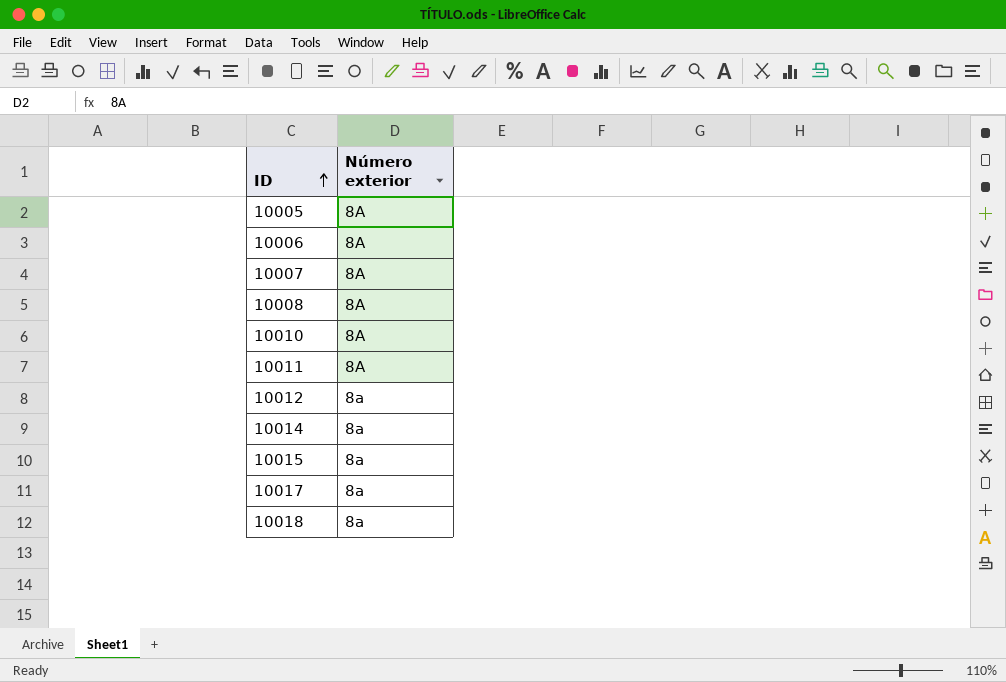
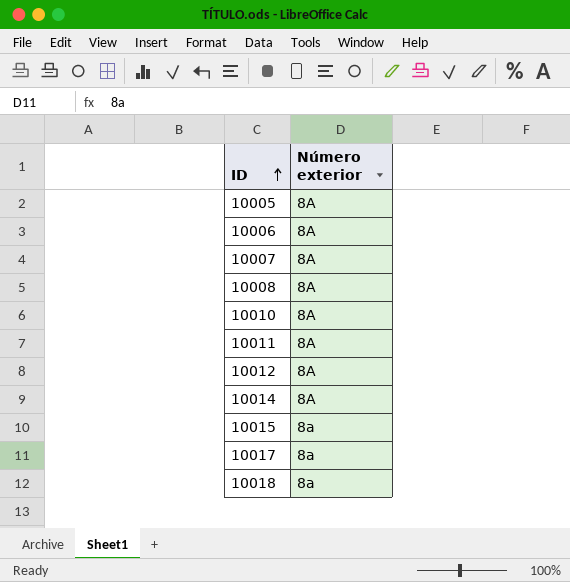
10012 | Número exterior: 8a -> 8A
10014 | Número exterior: 8a -> 8A

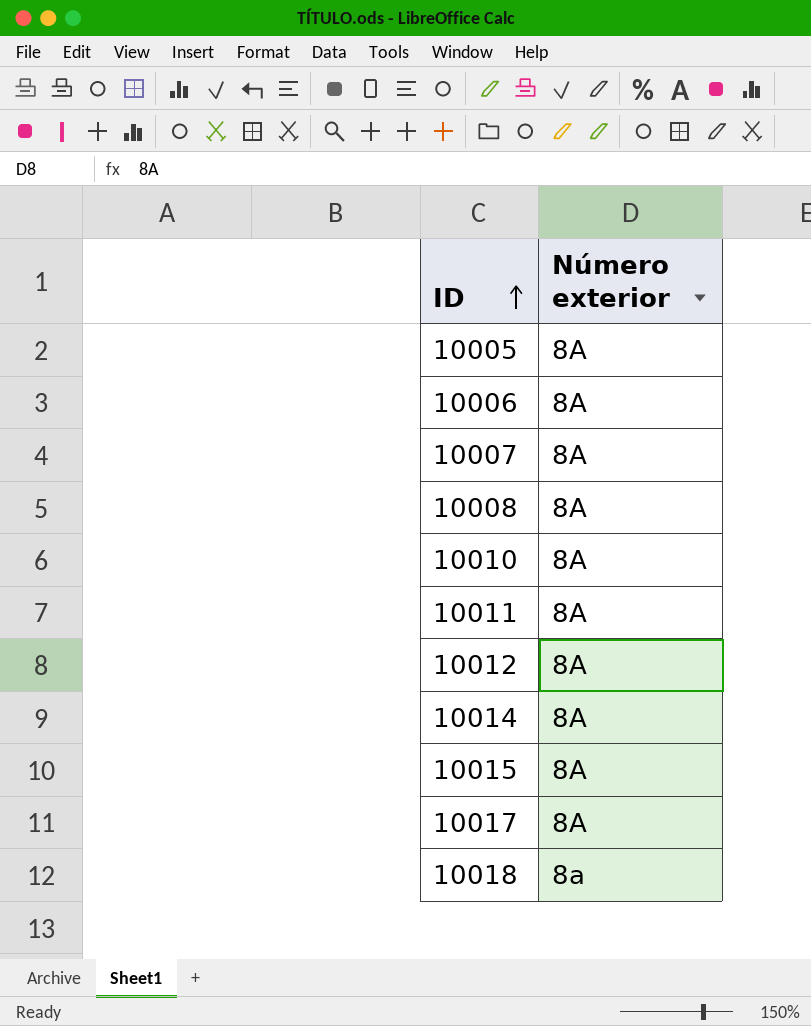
10015 | Número exterior: 8a -> 8A
10017 | Número exterior: 8a -> 8A

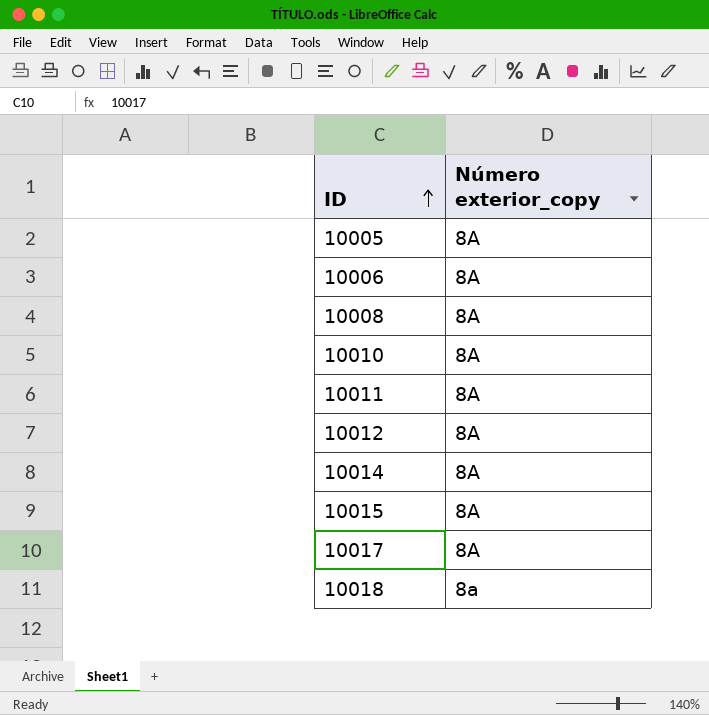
column name: Número exterior -> Número exterior_copy
row 10007: 8A -> none

